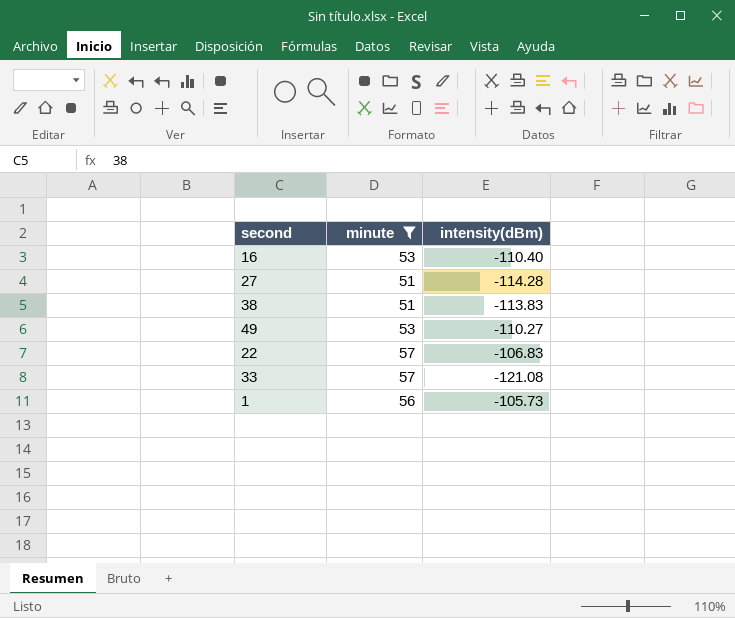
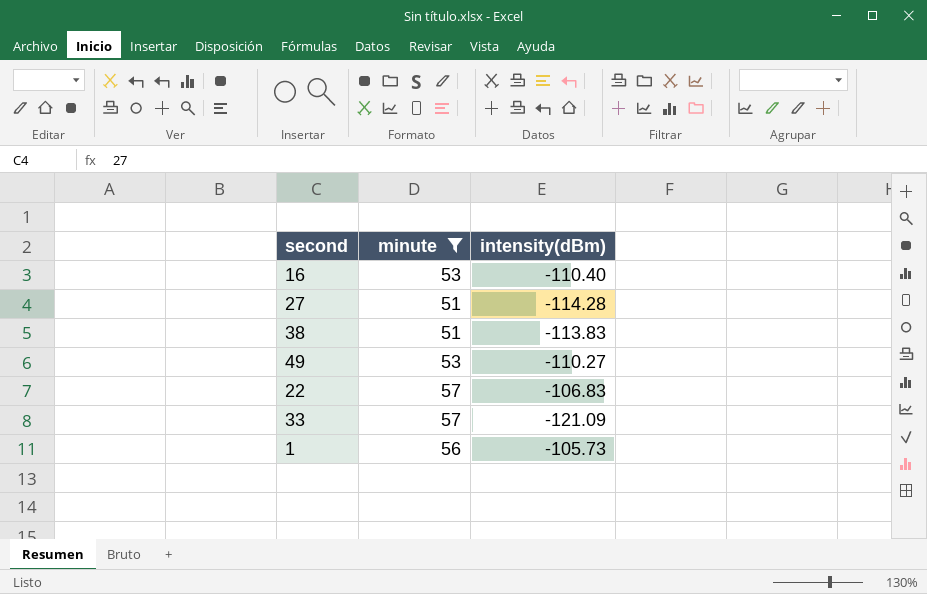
33 | intensity(dBm): -121.08 -> -121.09

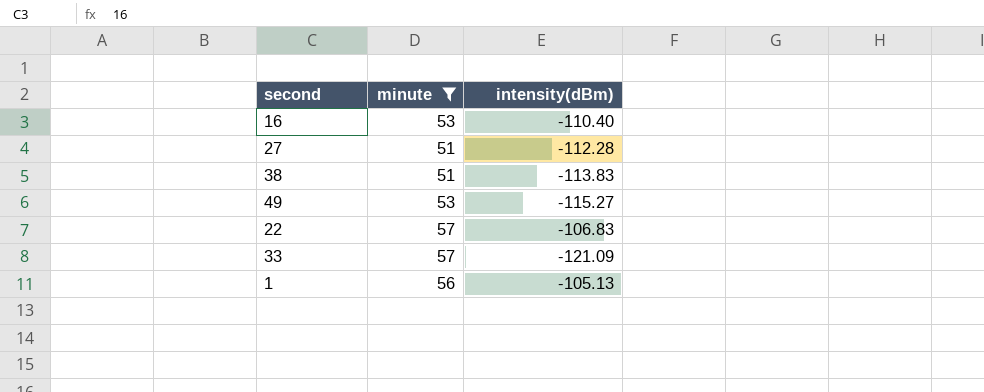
27 | intensity(dBm): -114.28 -> -112.28
49 | intensity(dBm): -110.27 -> -115.27
1 | intensity(dBm): -105.73 -> -105.13

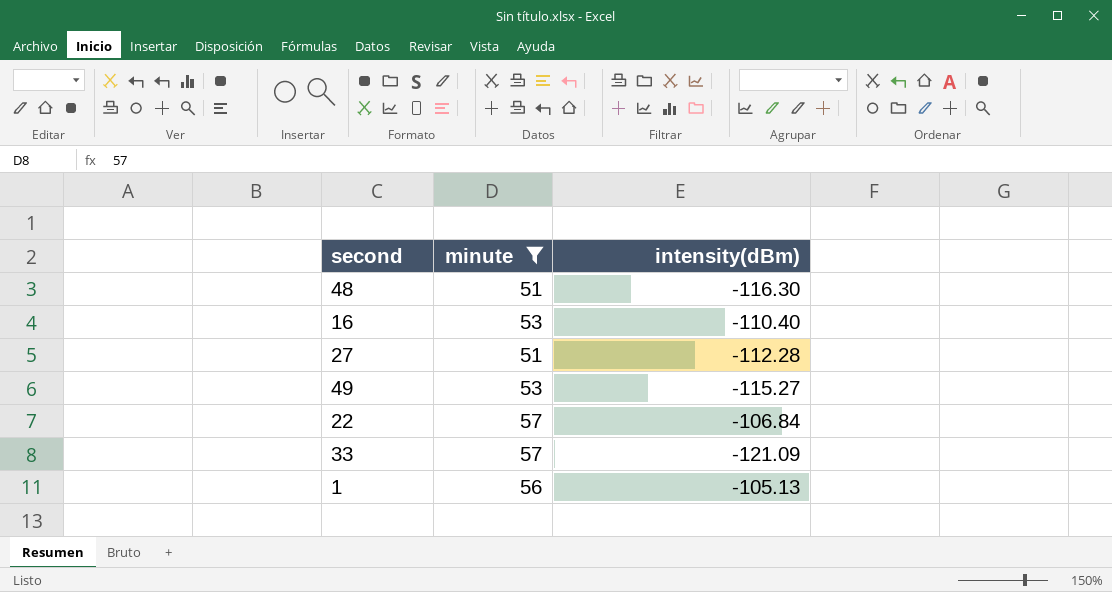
row 38: 51 | -113.83 -> none
row 48: none -> 51 | -116.30
22 | intensity(dBm): -106.83 -> -106.84

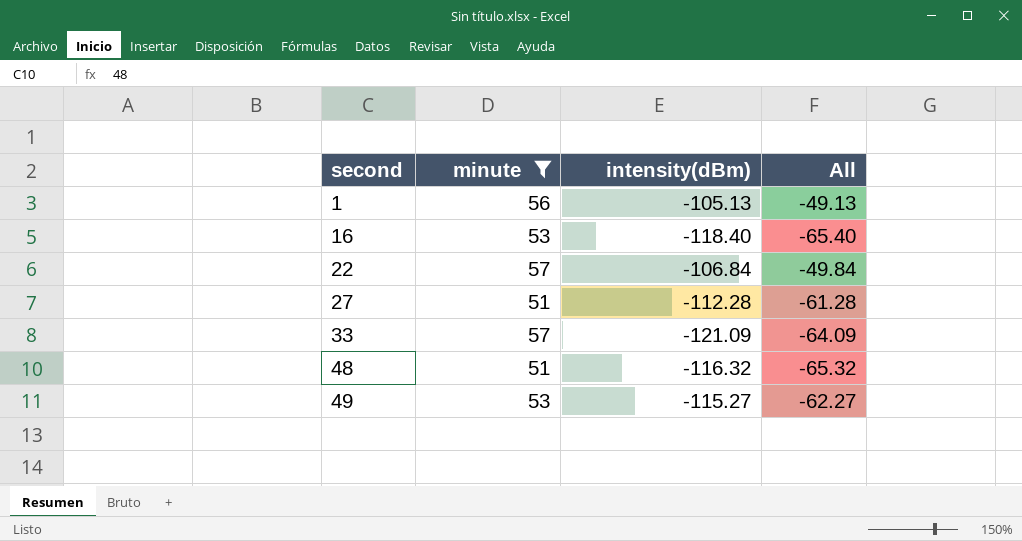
row order: none -> second ascending
column All | formula: none -> [minute] + [intensity(dBm)]
16 | intensity(dBm): -110.40 -> -118.40
48 | intensity(dBm): -116.30 -> -116.32

